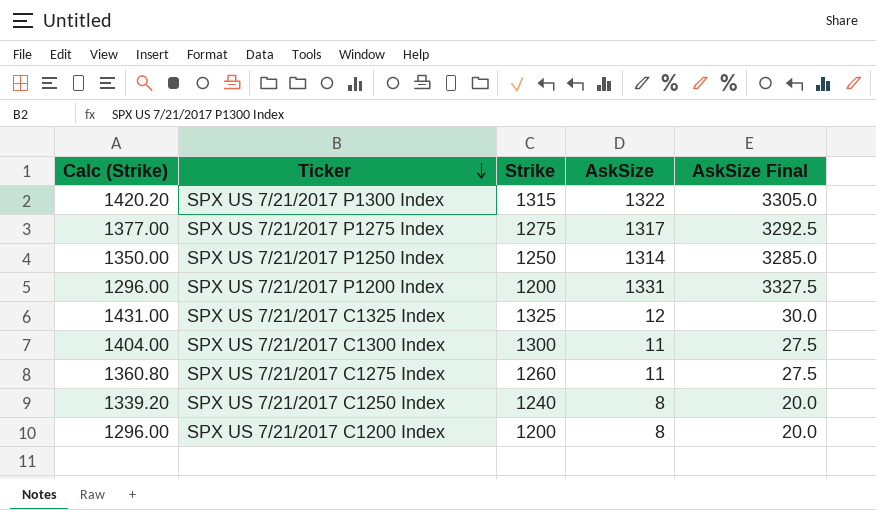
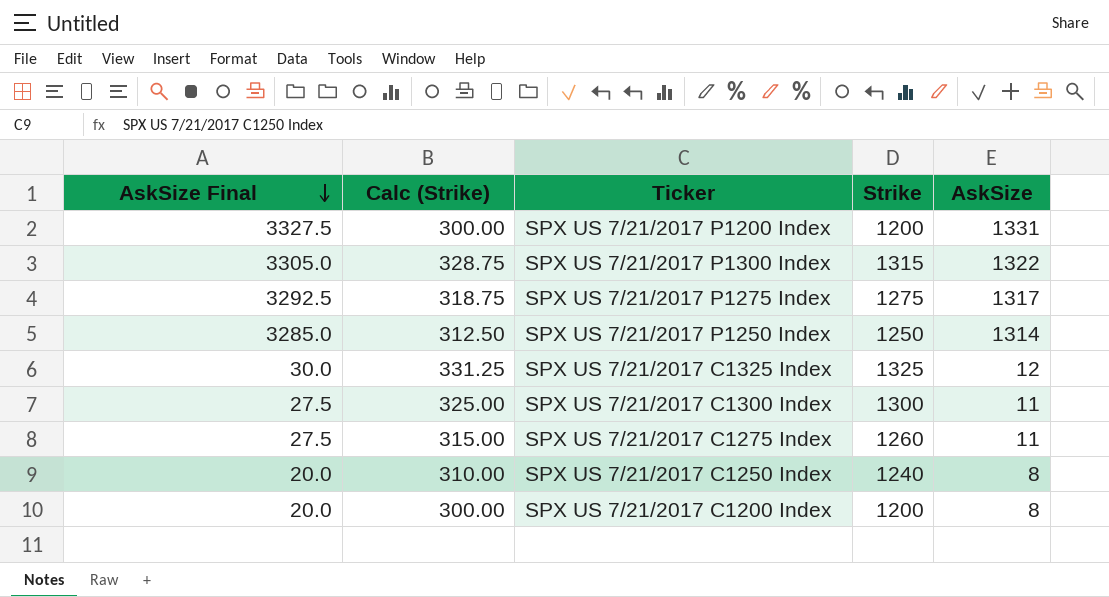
row order: Ticker descending -> AskSize Final descending
column AskSize Final | position: 5 -> 1
column Calc (Strike) | formula: [Strike] * 1.08 -> [Strike] * 0.25

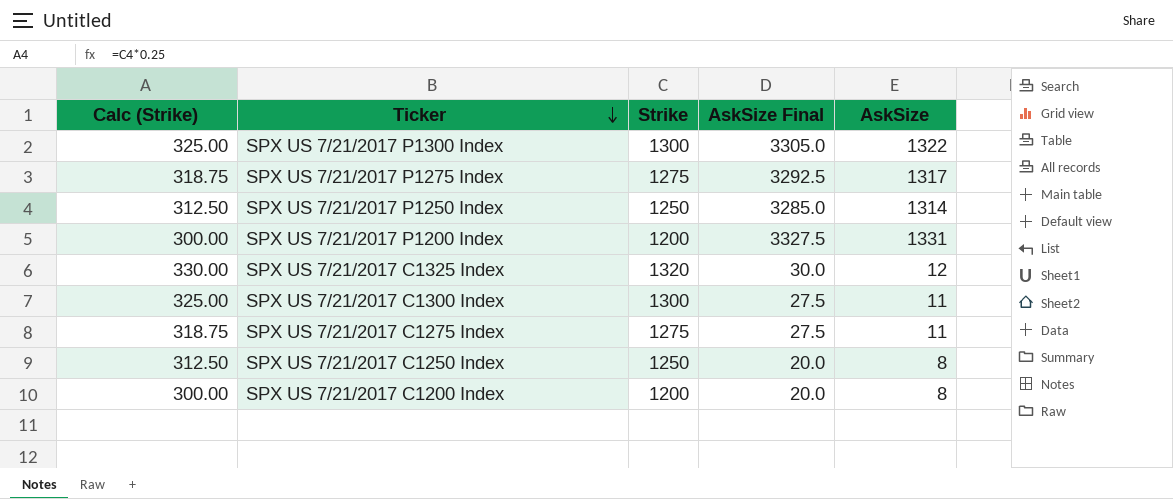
row order: AskSize Final descending -> Ticker descending
column AskSize Final | position: 1 -> 4
SPX US 7/21/2017 P1300 Index | Calc (Strike): 328.75 -> 325.00
SPX US 7/21/2017 P1300 Index | Strike: 1315 -> 1300
SPX US 7/21/2017 C1325 Index | Calc (Strike): 331.25 -> 330.00
SPX US 7/21/2017 C1325 Index | Strike: 1325 -> 1320
SPX US 7/21/2017 C1275 Index | Calc (Strike): 315.00 -> 318.75
SPX US 7/21/2017 C1275 Index | Strike: 1260 -> 1275
SPX US 7/21/2017 C1250 Index | Calc (Strike): 310.00 -> 312.50
SPX US 7/21/2017 C1250 Index | Strike: 1240 -> 1250

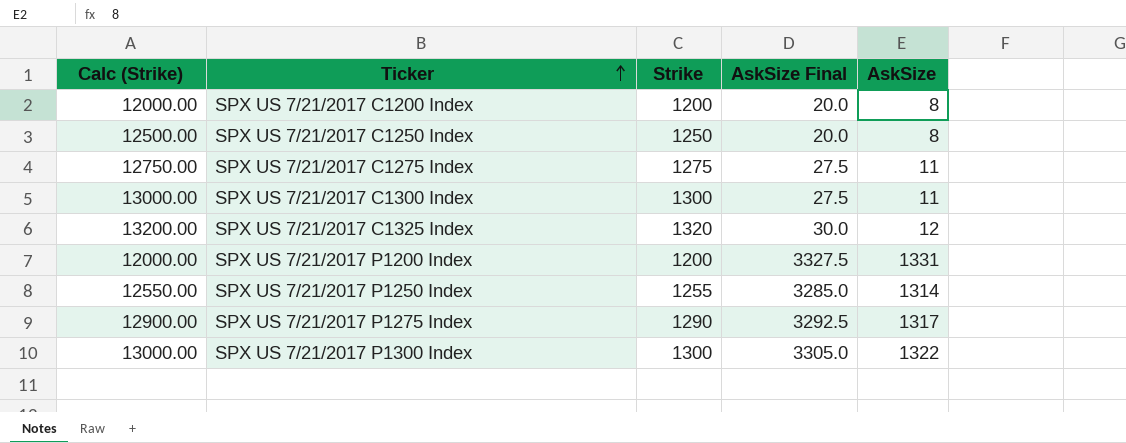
row order: Ticker descending -> Ticker ascending
column Calc (Strike) | formula: [Strike] * 0.25 -> [Strike] * 10
SPX US 7/21/2017 P1250 Index | Strike: 1250 -> 1255
SPX US 7/21/2017 P1275 Index | Strike: 1275 -> 1290

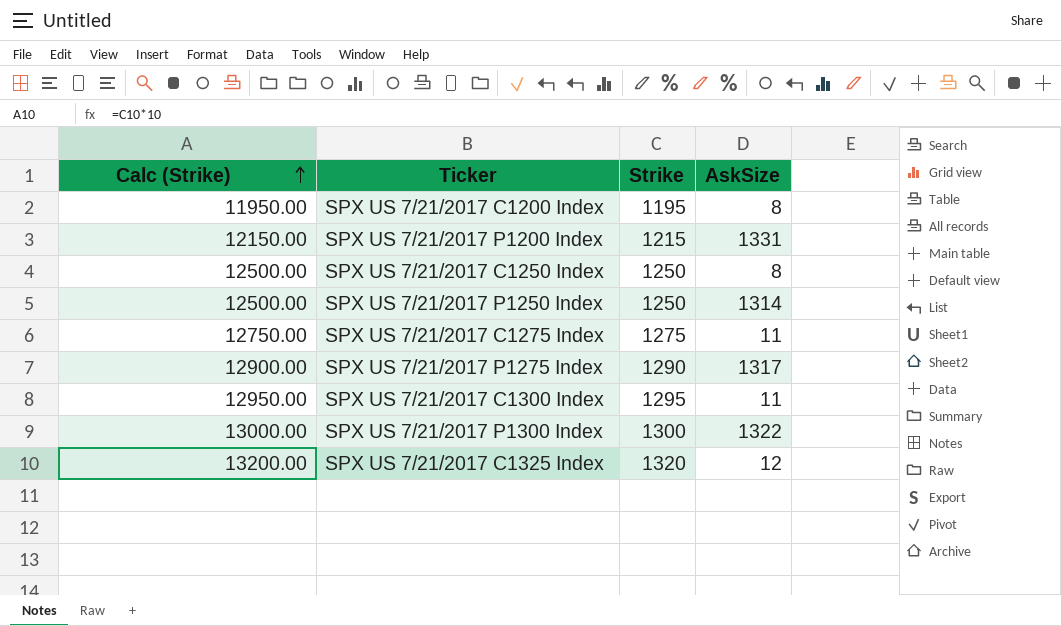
row order: Ticker ascending -> Calc (Strike) ascending
column AskSize Final | formula: [AskSize] * 2.5 -> none
SPX US 7/21/2017 C1200 Index | Calc (Strike): 12000.00 -> 11950.00
SPX US 7/21/2017 C1200 Index | Strike: 1200 -> 1195
SPX US 7/21/2017 P1200 Index | Calc (Strike): 12000.00 -> 12150.00
SPX US 7/21/2017 P1200 Index | Strike: 1200 -> 1215
SPX US 7/21/2017 P1250 Index | Calc (Strike): 12550.00 -> 12500.00
SPX US 7/21/2017 P1250 Index | Strike: 1255 -> 1250
SPX US 7/21/2017 C1300 Index | Calc (Strike): 13000.00 -> 12950.00
SPX US 7/21/2017 C1300 Index | Strike: 1300 -> 1295

